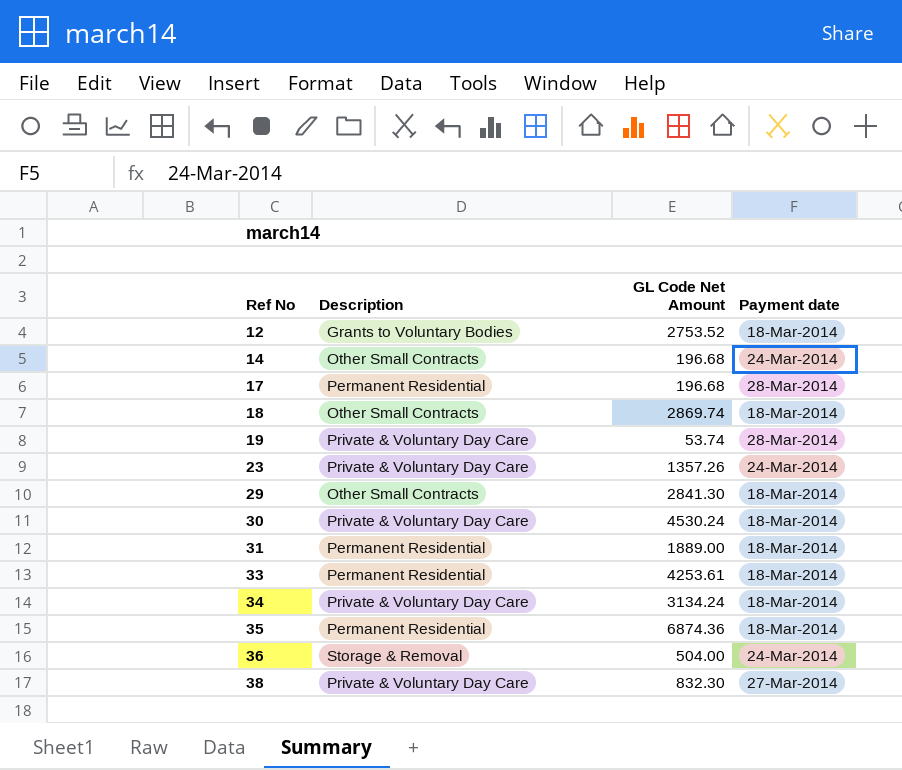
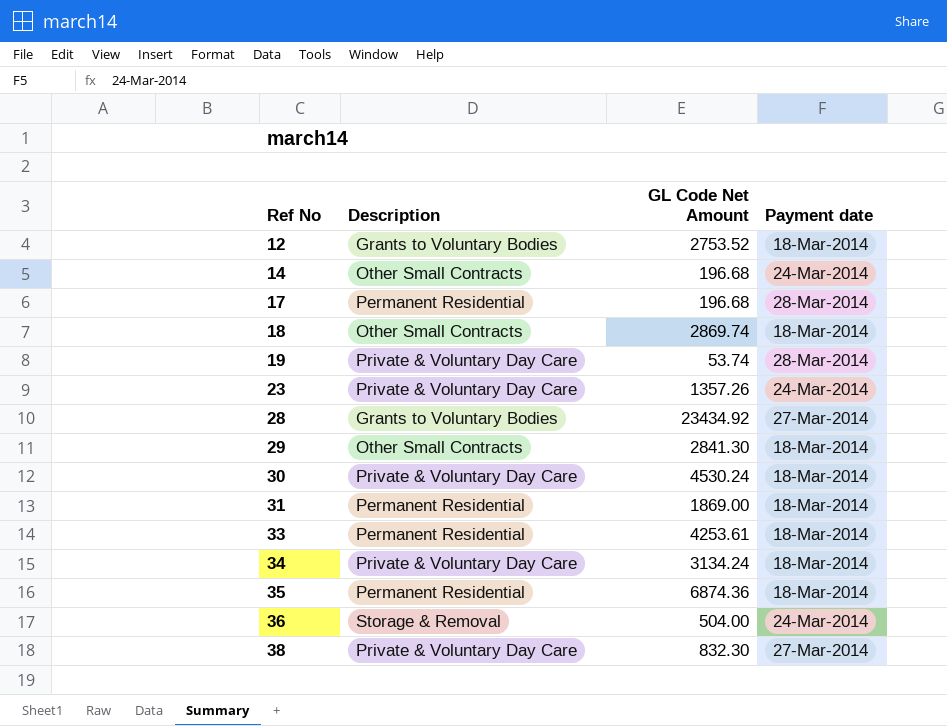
row 28: none -> Grants to Voluntary Bodies | 23434.92 | 27-Mar-2014
31 | GL Code Net Amount: 1889.00 -> 1869.00

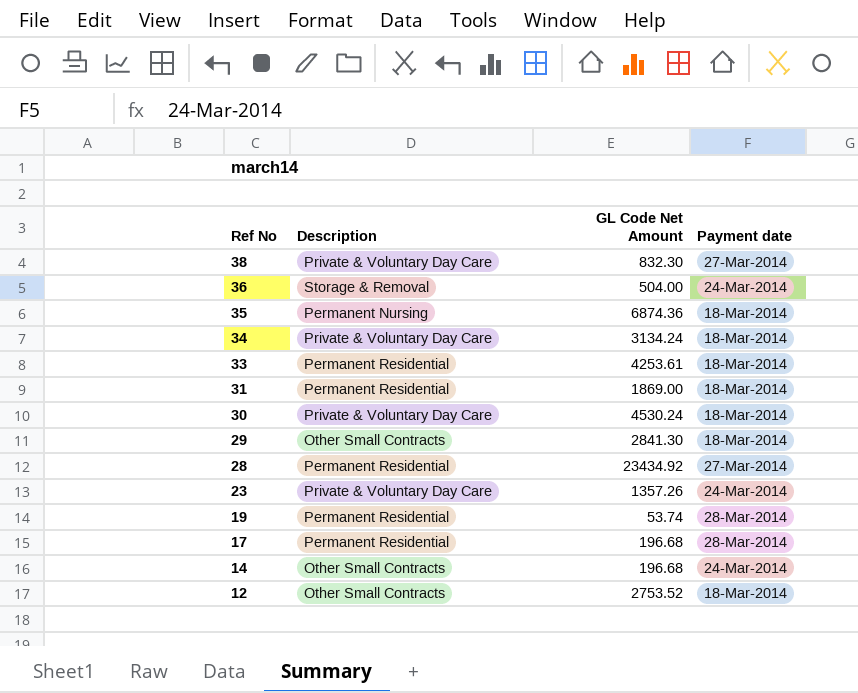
row order: Ref No ascending -> Ref No descending
row 18: Other Small Contracts | 2869.74 | 18-Mar-2014 -> none
35 | Description: Permanent Residential -> Permanent Nursing
28 | Description: Grants to Voluntary Bodies -> Permanent Residential
19 | Description: Private & Voluntary Day Care -> Permanent Residential
12 | Description: Grants to Voluntary Bodies -> Other Small Contracts

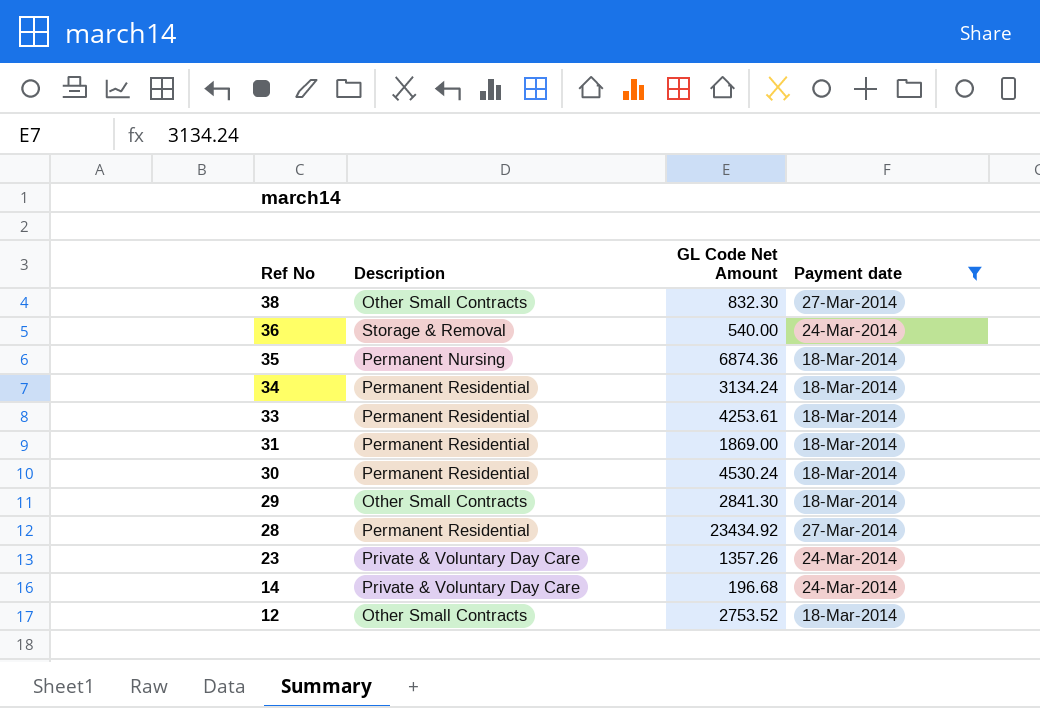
filter: none -> Payment date != 28-Mar-2014
38 | Description: Private & Voluntary Day Care -> Other Small Contracts
36 | GL Code Net Amount: 504.00 -> 540.00
34 | Description: Private & Voluntary Day Care -> Permanent Residential
30 | Description: Private & Voluntary Day Care -> Permanent Residential
14 | Description: Other Small Contracts -> Private & Voluntary Day Care

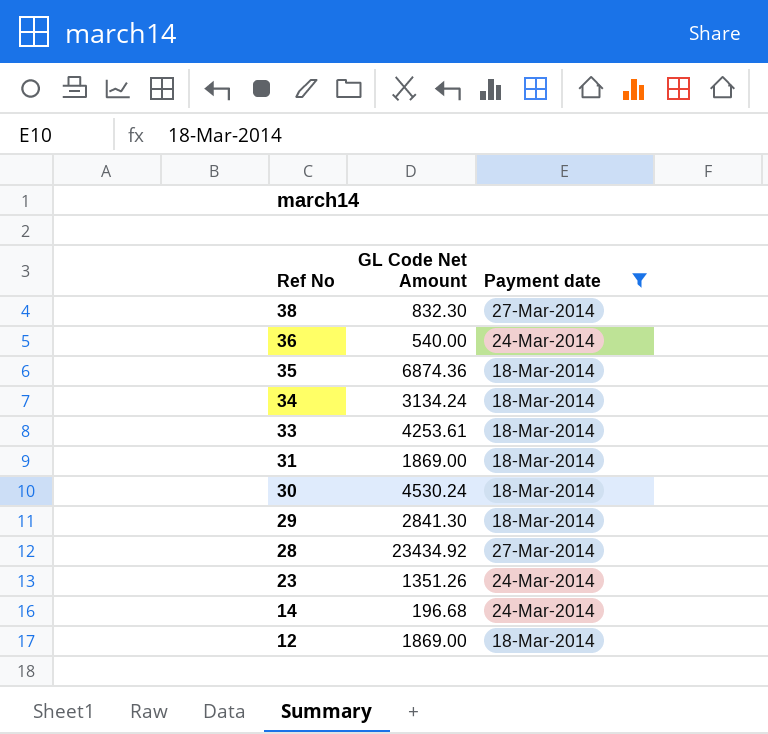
column Description | position: 2 -> none
23 | GL Code Net Amount: 1357.26 -> 1351.26
12 | GL Code Net Amount: 2753.52 -> 1869.00

